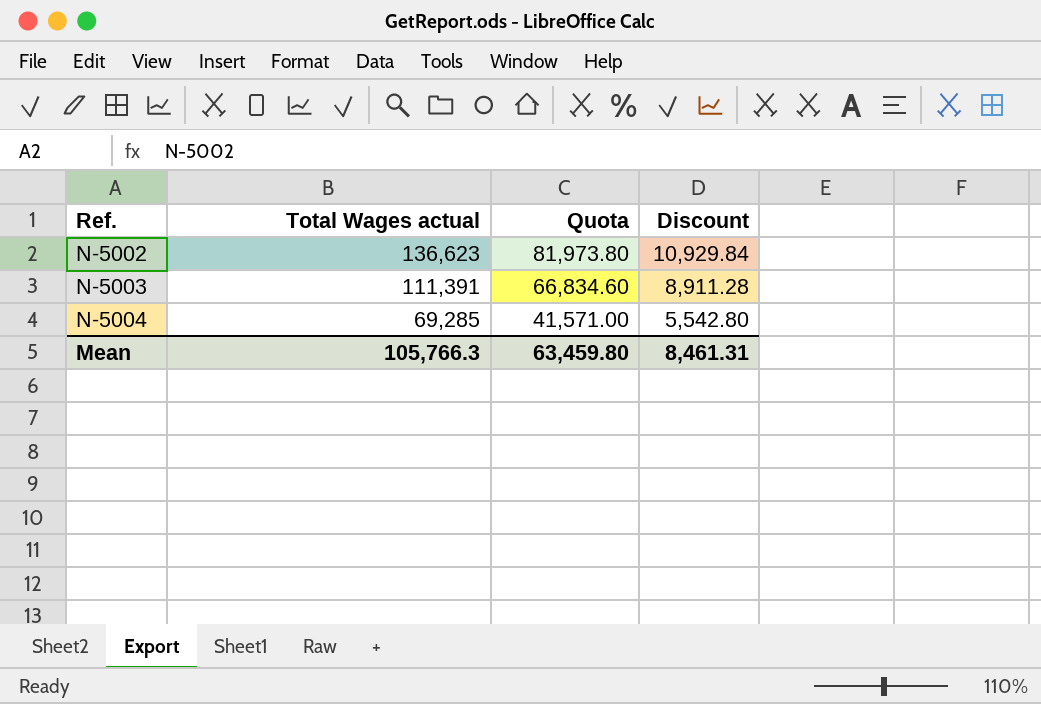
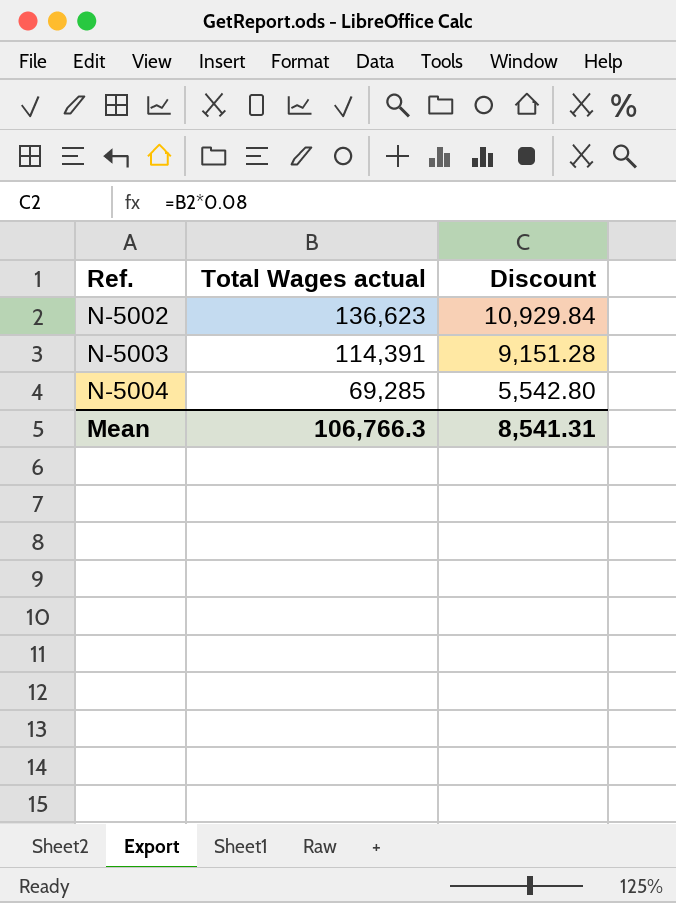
column Quota | formula: [Total Wages actual] * 0.6 -> none
N-5003 | Total Wages actual: 111,391 -> 114,391
N-5003 | Discount: 8,911.28 -> 9,151.28
Mean | Total Wages actual: 105,766.3 -> 106,766.3
Mean | Discount: 8,461.31 -> 8,541.31

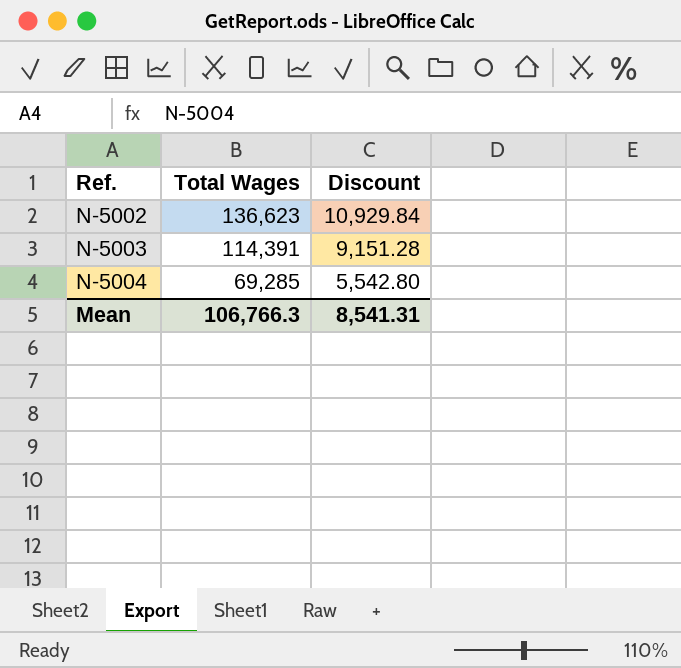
column name: Total Wages actual -> Total Wages

